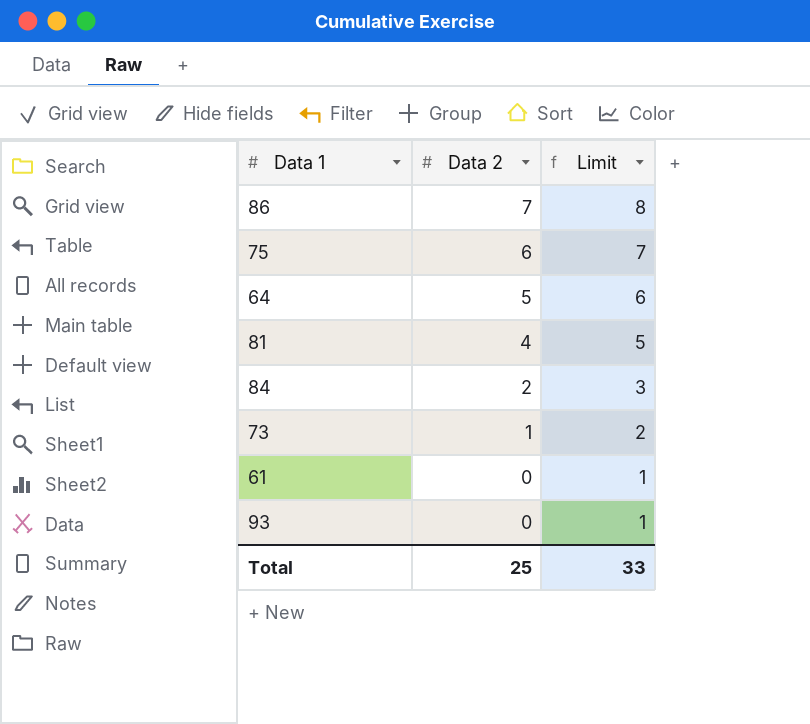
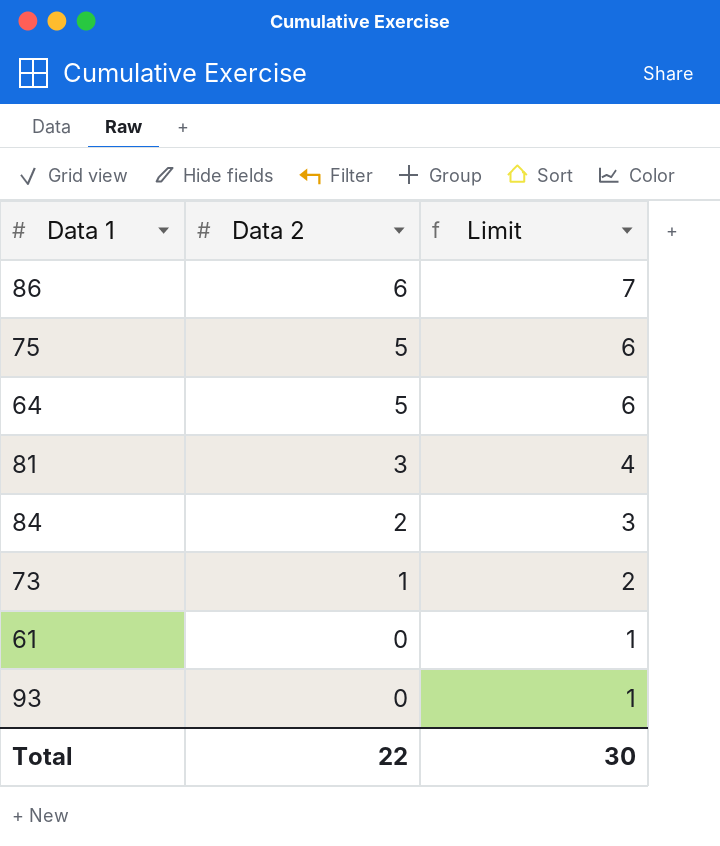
86 | Data 2: 7 -> 6
86 | Limit: 8 -> 7
75 | Data 2: 6 -> 5
75 | Limit: 7 -> 6
81 | Data 2: 4 -> 3
81 | Limit: 5 -> 4
Total | Data 2: 25 -> 22
Total | Limit: 33 -> 30

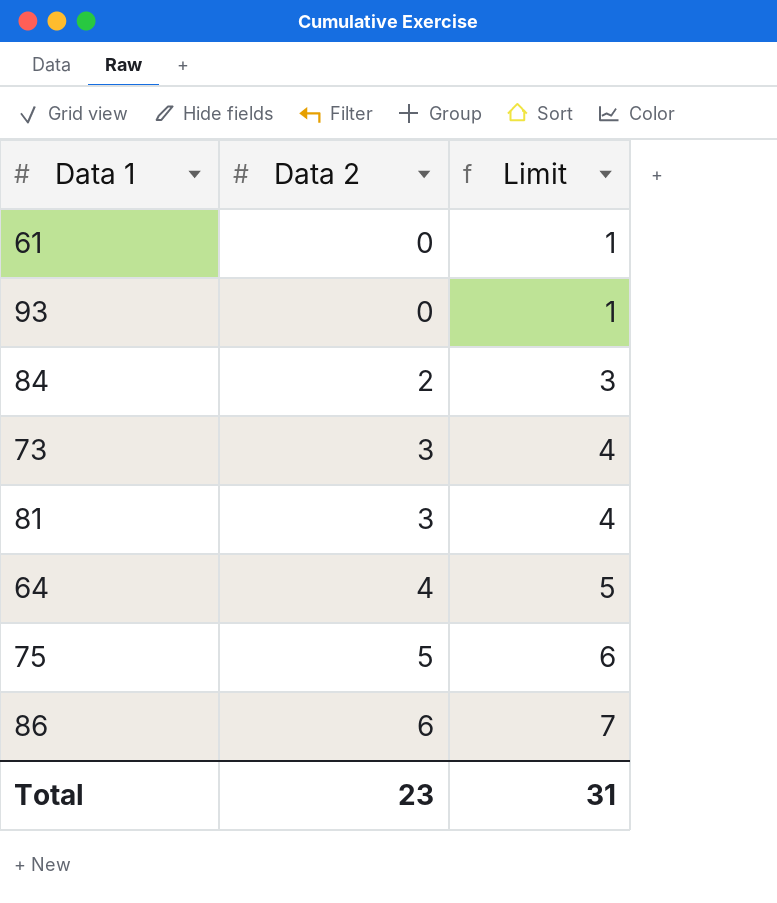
row order: Data 2 descending -> Data 2 ascending
73 | Data 2: 1 -> 3
73 | Limit: 2 -> 4
64 | Data 2: 5 -> 4
64 | Limit: 6 -> 5
Total | Data 2: 22 -> 23
Total | Limit: 30 -> 31

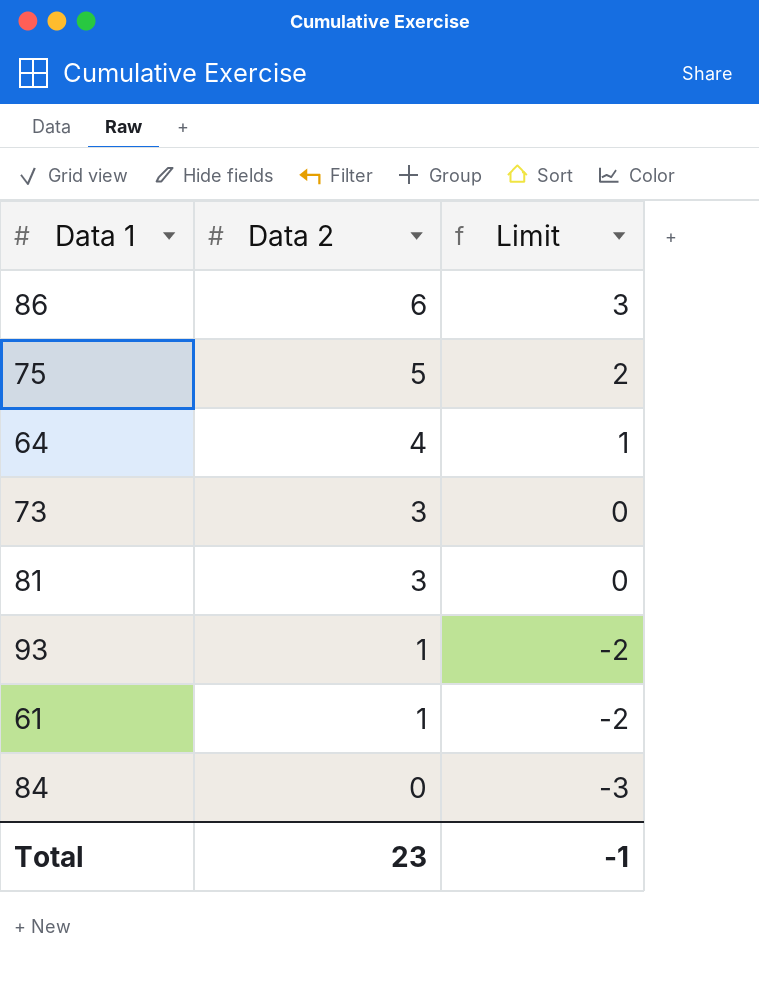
row order: Data 2 ascending -> Data 2 descending
column Limit | formula: [Data 2] + 1 -> [Data 2] - 3
93 | Data 2: 0 -> 1
61 | Data 2: 0 -> 1
84 | Data 2: 2 -> 0
Total | Limit: 31 -> -1

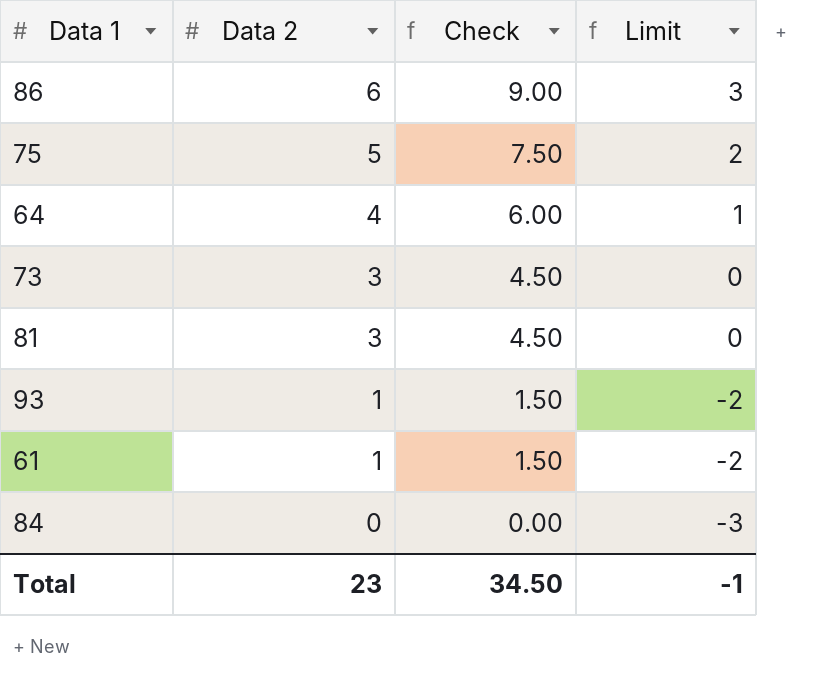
column Check | formula: none -> [Data 2] * 1.5

